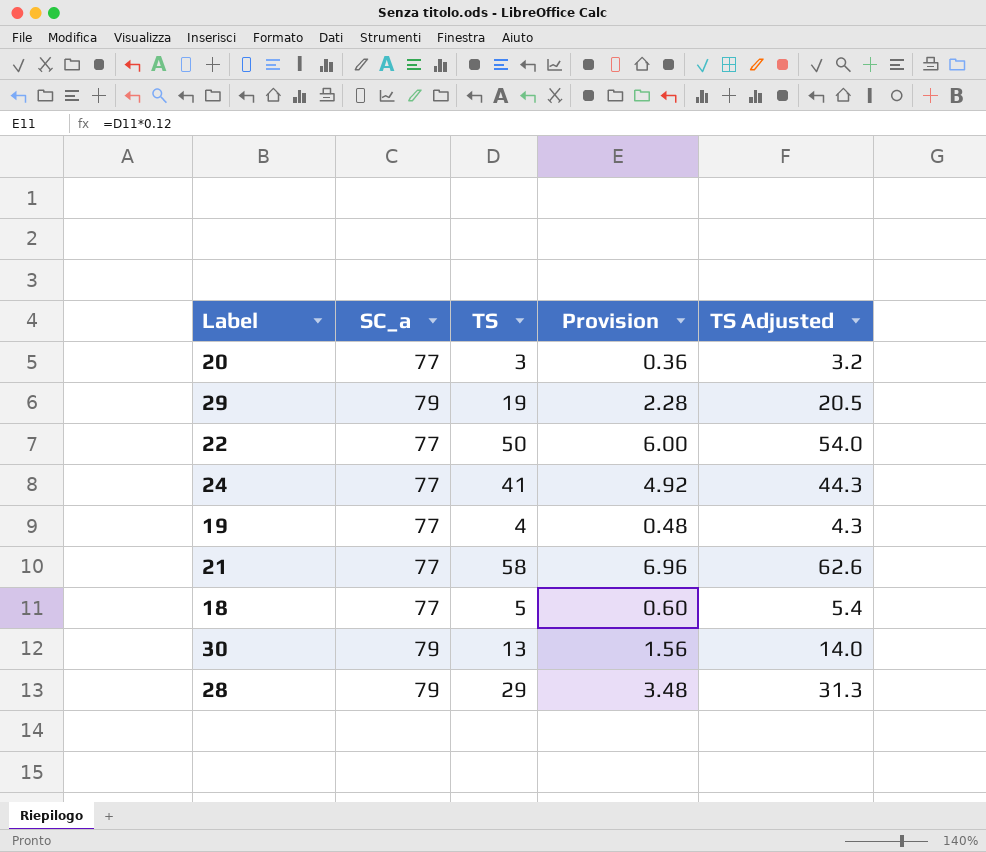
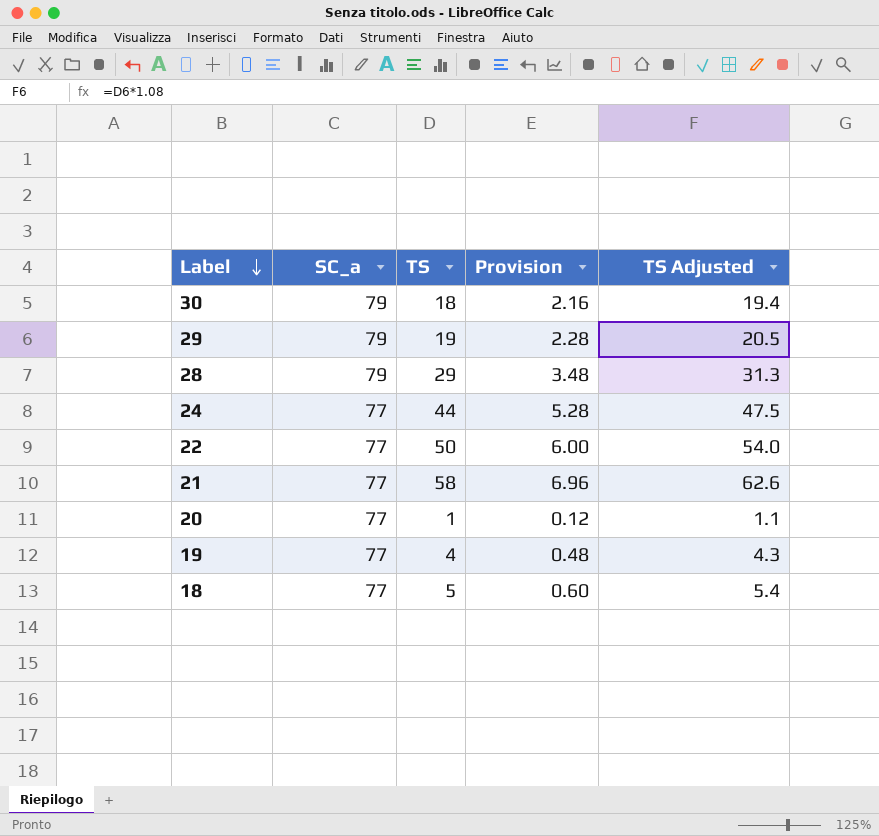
row order: none -> Label descending
30 | TS: 13 -> 18
30 | Provision: 1.56 -> 2.16
30 | TS Adjusted: 14.0 -> 19.4
24 | TS: 41 -> 44
24 | Provision: 4.92 -> 5.28
24 | TS Adjusted: 44.3 -> 47.5
20 | TS: 3 -> 1
20 | Provision: 0.36 -> 0.12
20 | TS Adjusted: 3.2 -> 1.1

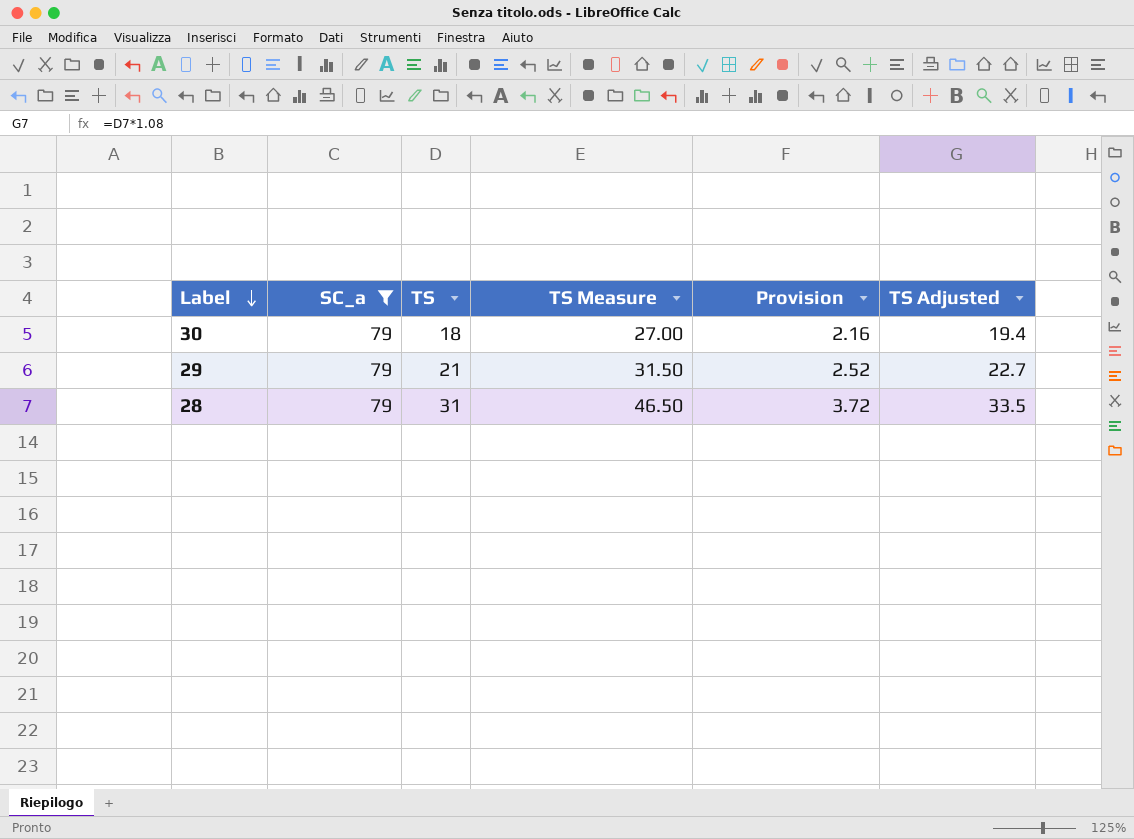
filter: none -> SC_a = 79
column TS Measure | formula: none -> [TS] * 1.5
29 | TS: 19 -> 21
29 | Provision: 2.28 -> 2.52
29 | TS Adjusted: 20.5 -> 22.7
28 | TS: 29 -> 31
28 | Provision: 3.48 -> 3.72
28 | TS Adjusted: 31.3 -> 33.5

